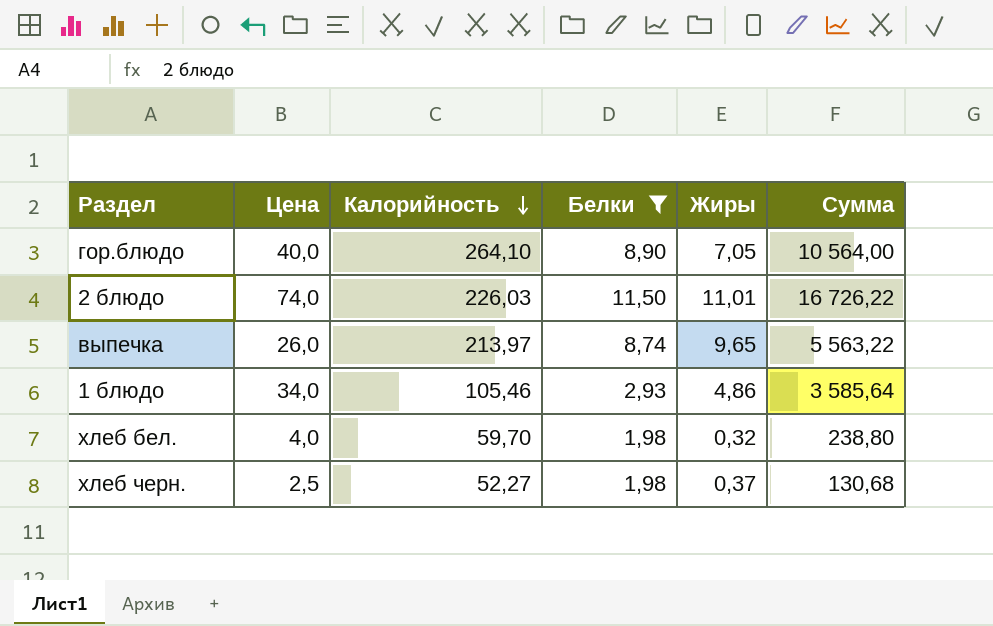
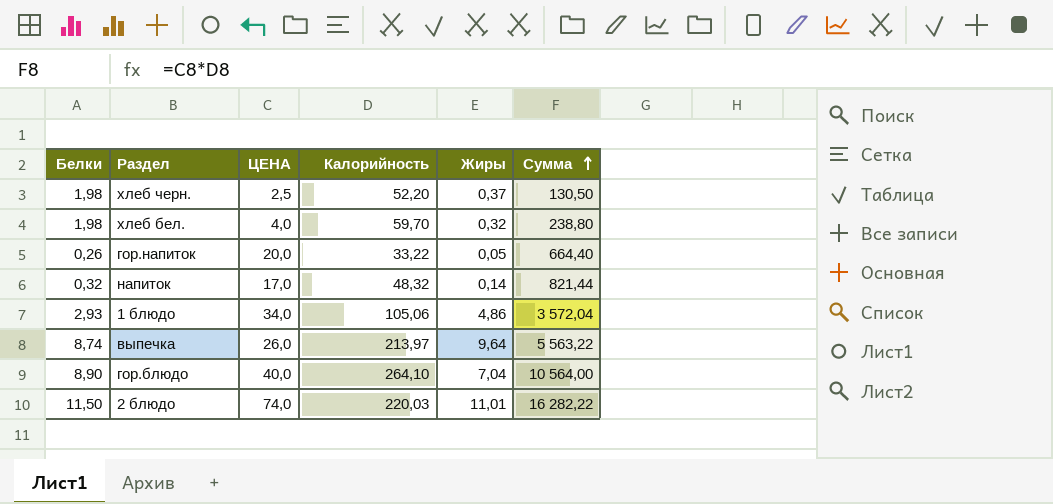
filter: Белки >= 1,98 -> none
row order: Калорийность descending -> Сумма ascending
column Белки | position: 4 -> 1
column name: Цена -> ЦЕНА
хлеб черн. | Калорийность: 52,27 -> 52,20
хлеб черн. | Сумма: 130,68 -> 130,50
1 блюдо | Калорийность: 105,46 -> 105,06
1 блюдо | Сумма: 3 585,64 -> 3 572,04
выпечка | Жиры: 9,65 -> 9,64
гор.блюдо | Жиры: 7,05 -> 7,04
2 блюдо | Калорийность: 226,03 -> 220,03
2 блюдо | Сумма: 16 726,22 -> 16 282,22

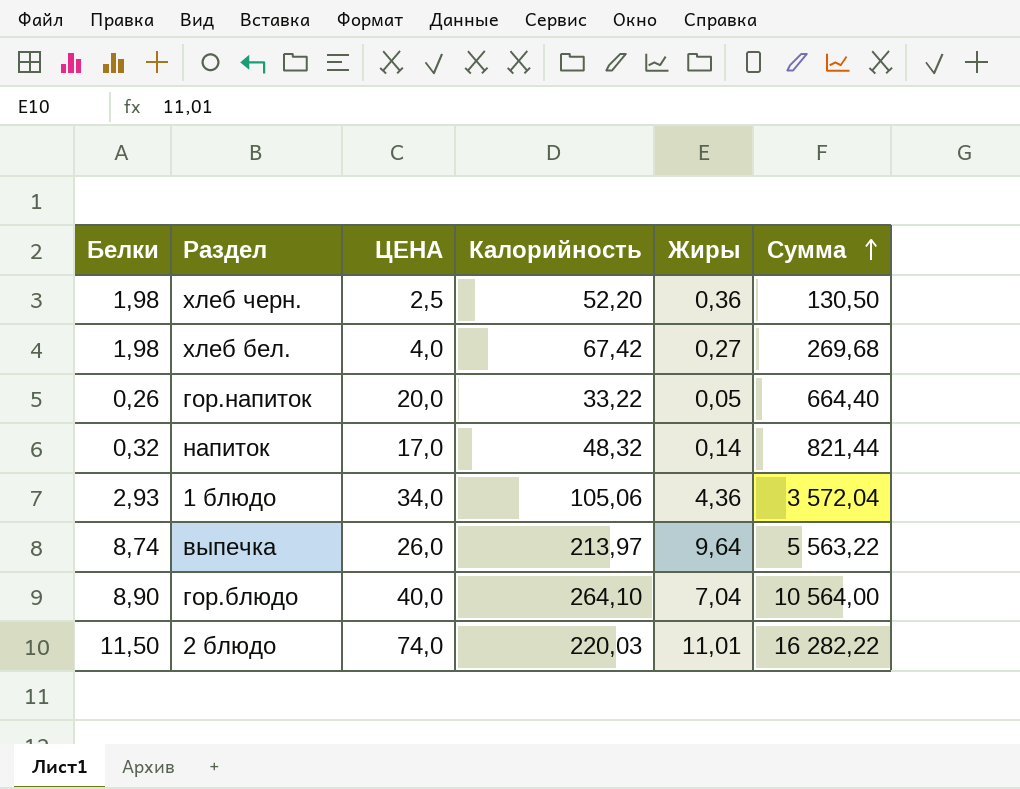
хлеб черн. | Жиры: 0,37 -> 0,36
хлеб бел. | Калорийность: 59,70 -> 67,42
хлеб бел. | Жиры: 0,32 -> 0,27
хлеб бел. | Сумма: 238,80 -> 269,68
1 блюдо | Жиры: 4,86 -> 4,36

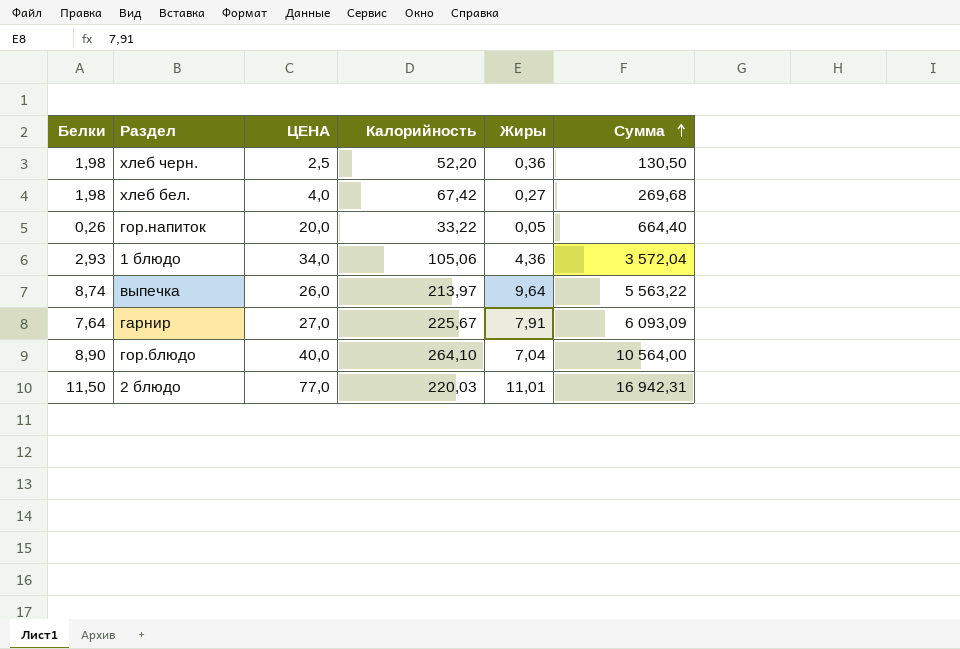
row напиток: 0,32 | 17,0 | 48,32 | 0,14 | 821,44 -> none
row гарнир: none -> 7,64 | 27,0 | 225,67 | 7,91 | 6 093,09
2 блюдо | ЦЕНА: 74,0 -> 77,0
2 блюдо | Сумма: 16 282,22 -> 16 942,31

